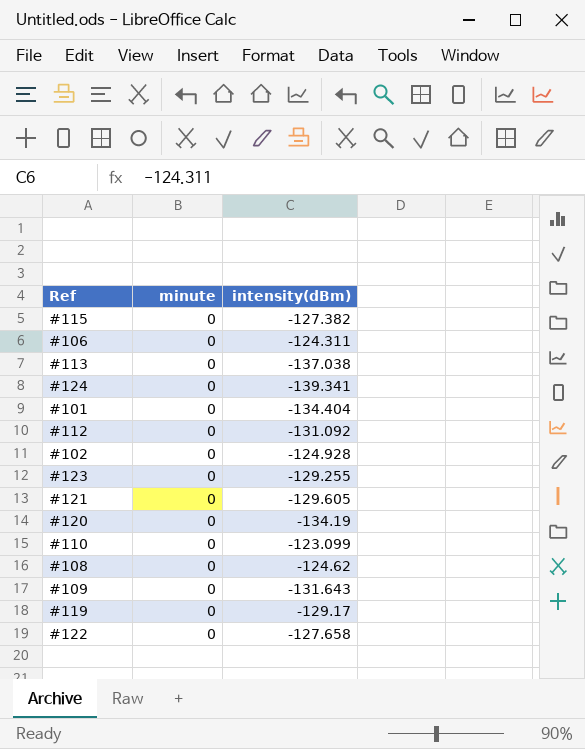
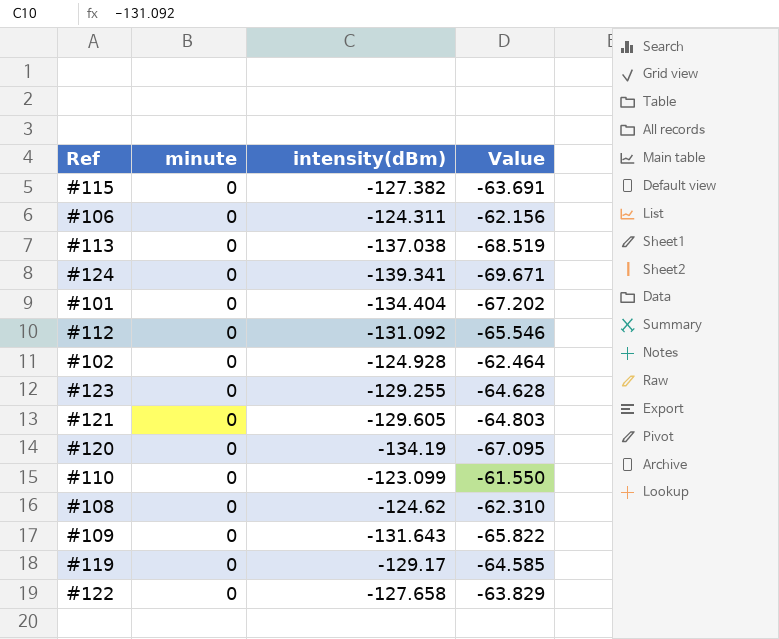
column Value | formula: none -> [intensity(dBm)] * 0.5

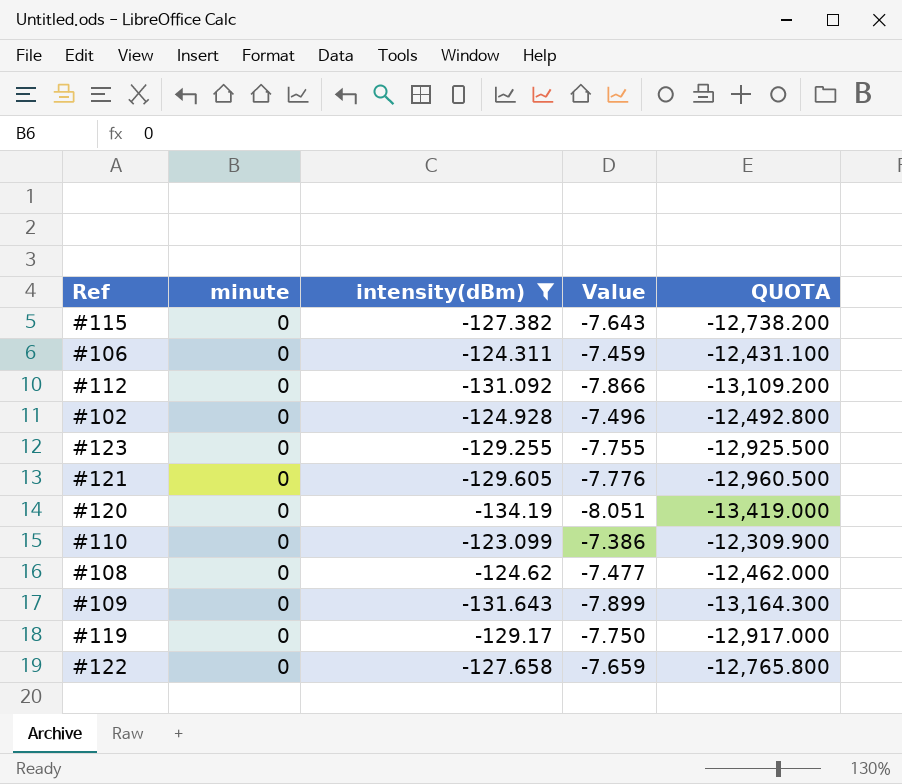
filter: none -> intensity(dBm) >= -134.19
column Value | formula: [intensity(dBm)] * 0.5 -> [intensity(dBm)] * 0.06
column QUOTA | formula: none -> [intensity(dBm)] * 100

